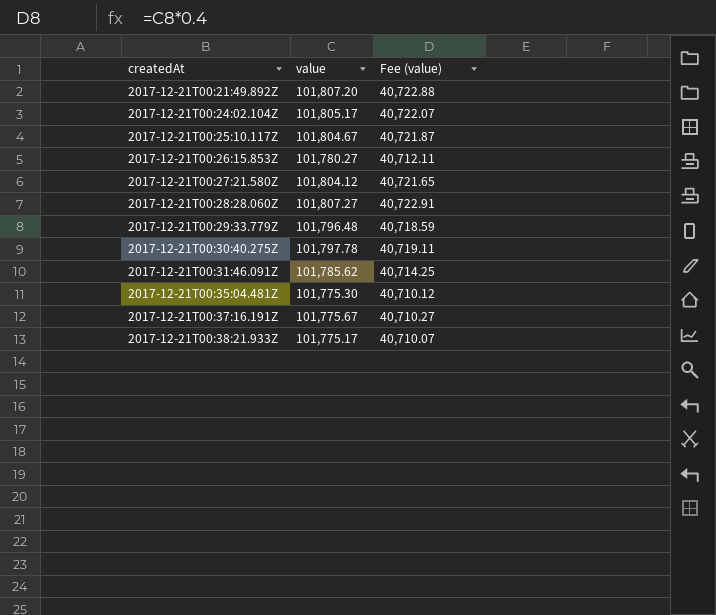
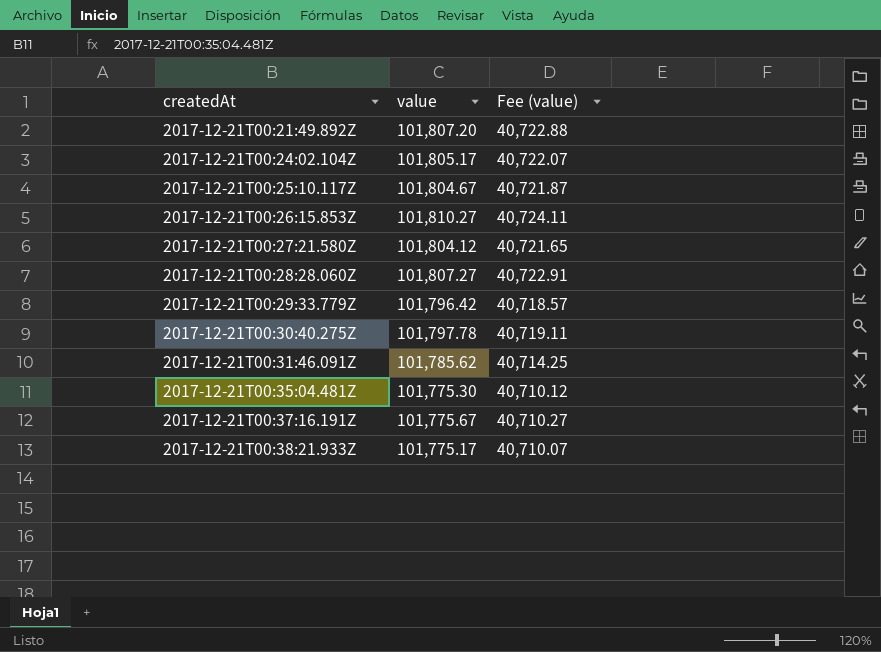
2017-12-21T00:26:15.853Z | value: 101,780.27 -> 101,810.27
2017-12-21T00:26:15.853Z | Fee (value): 40,712.11 -> 40,724.11
2017-12-21T00:29:33.779Z | value: 101,796.48 -> 101,796.42
2017-12-21T00:29:33.779Z | Fee (value): 40,718.59 -> 40,718.57

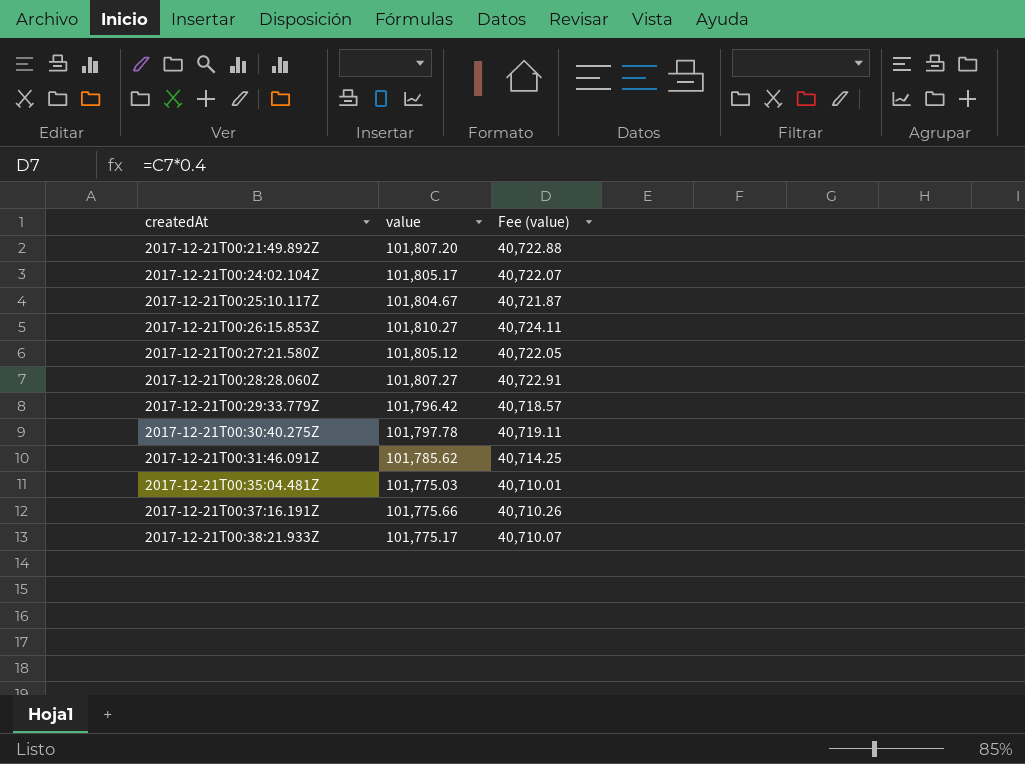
2017-12-21T00:27:21.580Z | value: 101,804.12 -> 101,805.12
2017-12-21T00:27:21.580Z | Fee (value): 40,721.65 -> 40,722.05
2017-12-21T00:35:04.481Z | value: 101,775.30 -> 101,775.03
2017-12-21T00:35:04.481Z | Fee (value): 40,710.12 -> 40,710.01
2017-12-21T00:37:16.191Z | value: 101,775.67 -> 101,775.66
2017-12-21T00:37:16.191Z | Fee (value): 40,710.27 -> 40,710.26

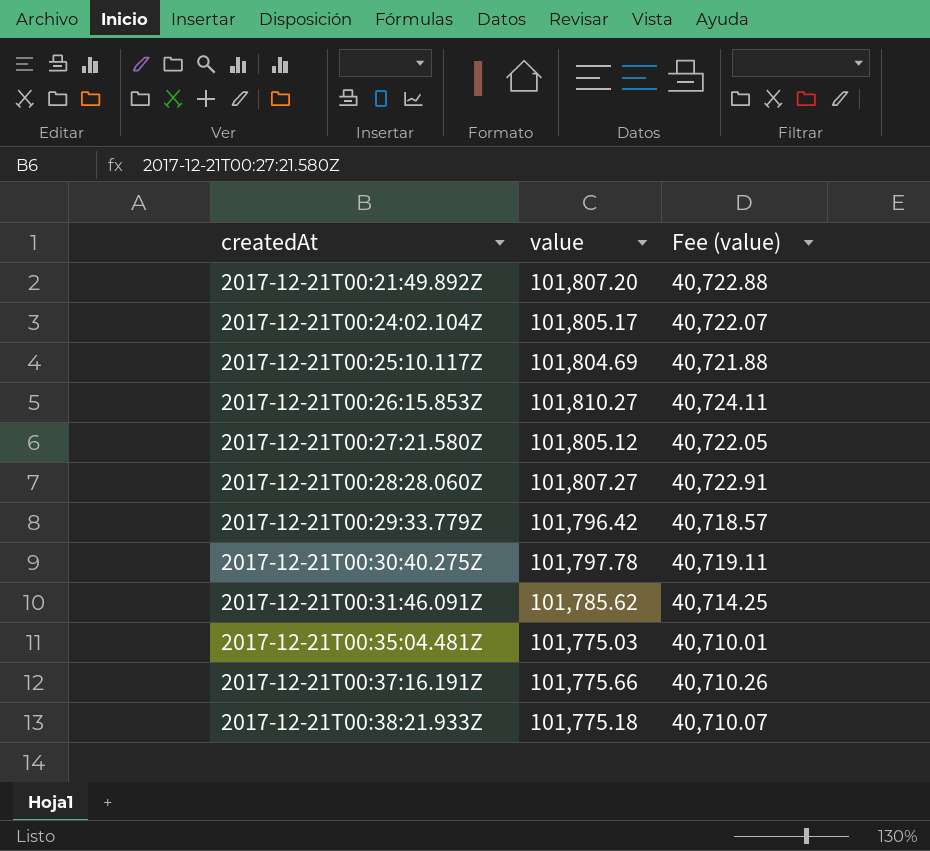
2017-12-21T00:25:10.117Z | value: 101,804.67 -> 101,804.69
2017-12-21T00:25:10.117Z | Fee (value): 40,721.87 -> 40,721.88
2017-12-21T00:38:21.933Z | value: 101,775.17 -> 101,775.18

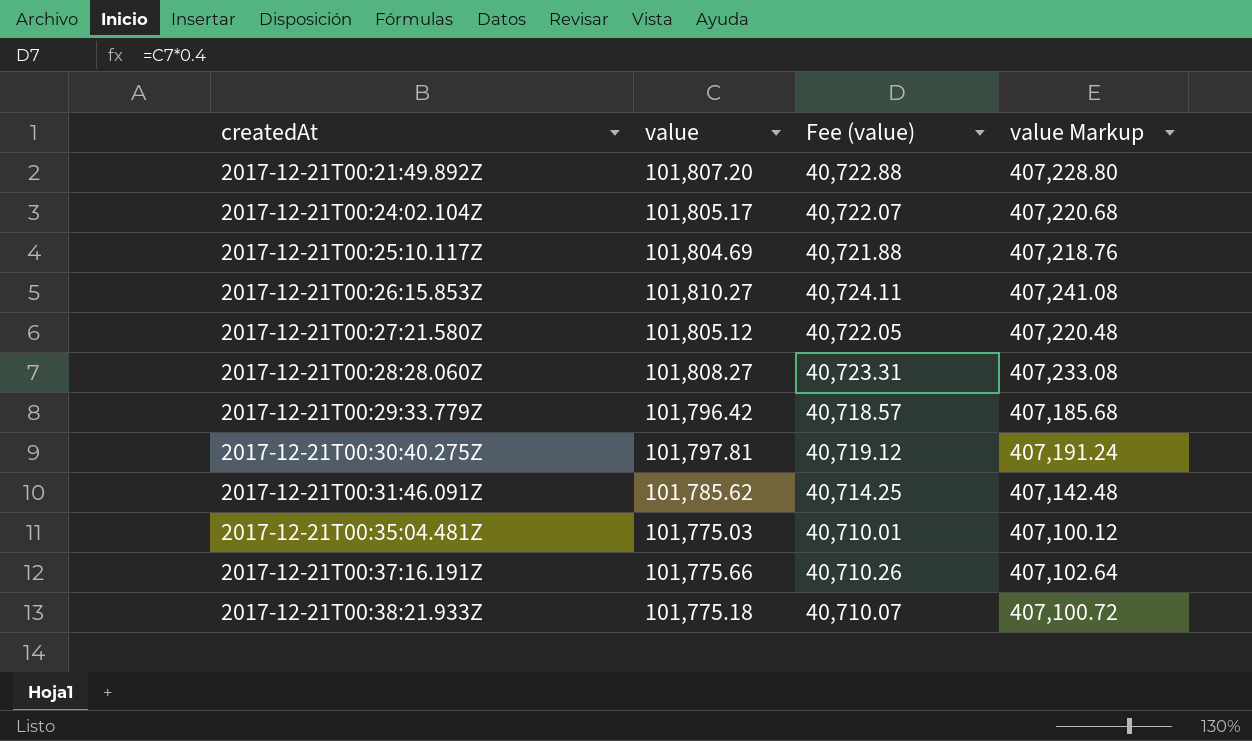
column value Markup | formula: none -> [value] * 4
2017-12-21T00:28:28.060Z | value: 101,807.27 -> 101,808.27
2017-12-21T00:28:28.060Z | Fee (value): 40,722.91 -> 40,723.31
2017-12-21T00:30:40.275Z | value: 101,797.78 -> 101,797.81
2017-12-21T00:30:40.275Z | Fee (value): 40,719.11 -> 40,719.12

